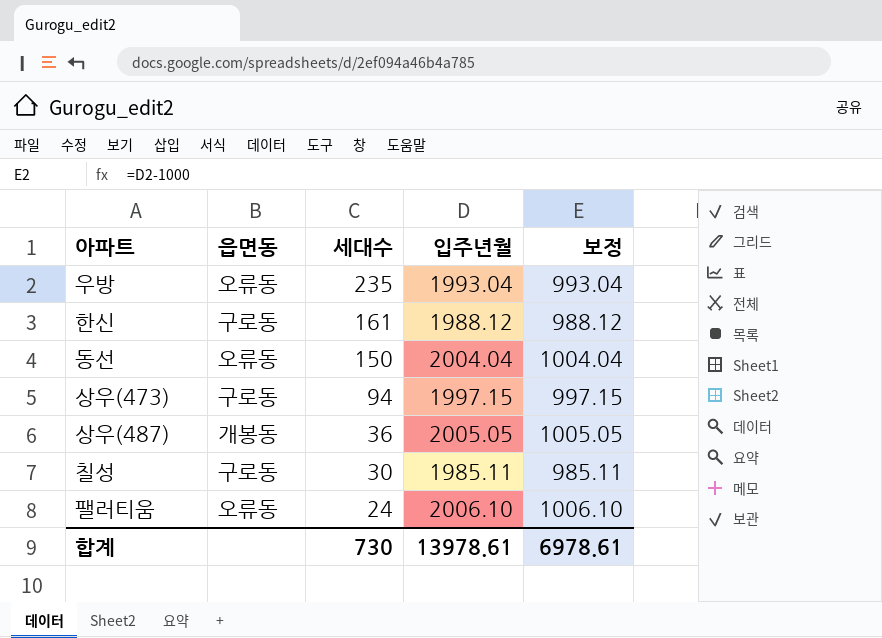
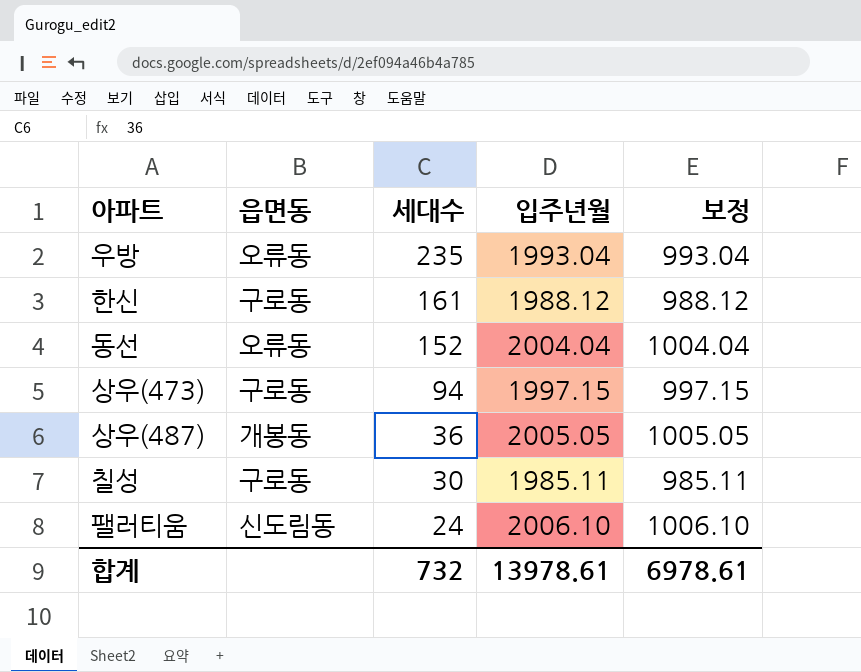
동선 | 세대수: 150 -> 152
팰러티움 | 읍면동: 오류동 -> 신도림동
합계 | 세대수: 730 -> 732

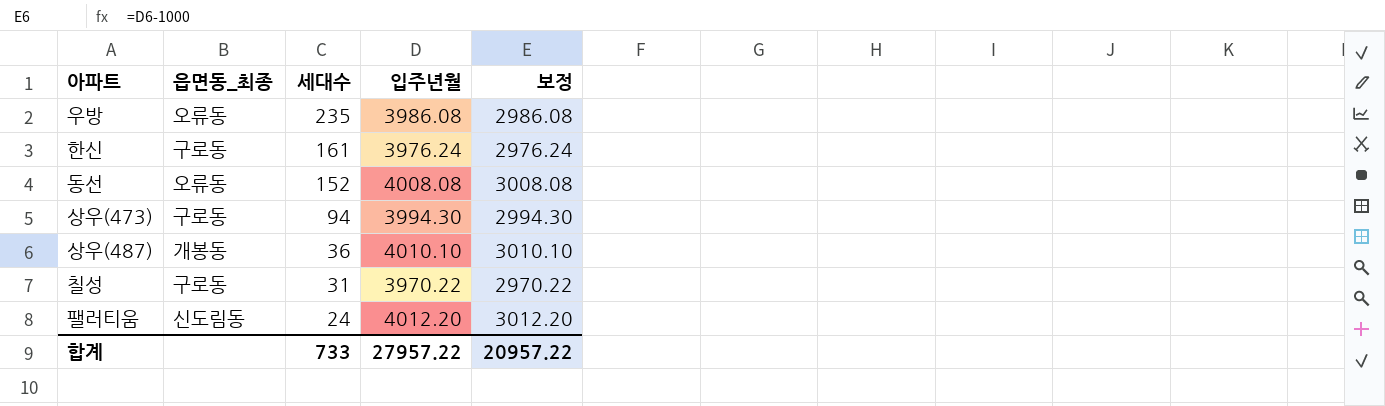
column name: 읍면동 -> 읍면동_최종
우방 | 입주년월: 1993.04 -> 3986.08
우방 | 보정: 993.04 -> 2986.08
한신 | 입주년월: 1988.12 -> 3976.24
한신 | 보정: 988.12 -> 2976.24
동선 | 입주년월: 2004.04 -> 4008.08
동선 | 보정: 1004.04 -> 3008.08
상우(473) | 입주년월: 1997.15 -> 3994.30
상우(473) | 보정: 997.15 -> 2994.30
상우(487) | 입주년월: 2005.05 -> 4010.10
상우(487) | 보정: 1005.05 -> 3010.10
칠성 | 세대수: 30 -> 31
칠성 | 입주년월: 1985.11 -> 3970.22
칠성 | 보정: 985.11 -> 2970.22
팰러티움 | 입주년월: 2006.10 -> 4012.20
팰러티움 | 보정: 1006.10 -> 3012.20
합계 | 세대수: 732 -> 733
합계 | 입주년월: 13978.61 -> 27957.22
합계 | 보정: 6978.61 -> 20957.22

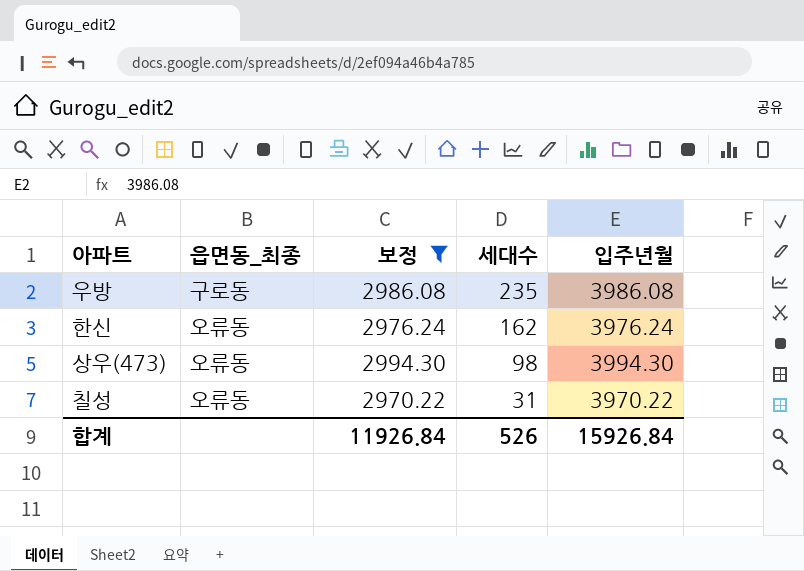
filter: none -> 보정 <= 2994.30
column 보정 | position: 5 -> 3
우방 | 읍면동_최종: 오류동 -> 구로동
한신 | 읍면동_최종: 구로동 -> 오류동
한신 | 세대수: 161 -> 162
상우(473) | 읍면동_최종: 구로동 -> 오류동
상우(473) | 세대수: 94 -> 98
칠성 | 읍면동_최종: 구로동 -> 오류동
합계 | 보정: 20957.22 -> 11926.84
합계 | 세대수: 733 -> 526
합계 | 입주년월: 27957.22 -> 15926.84

